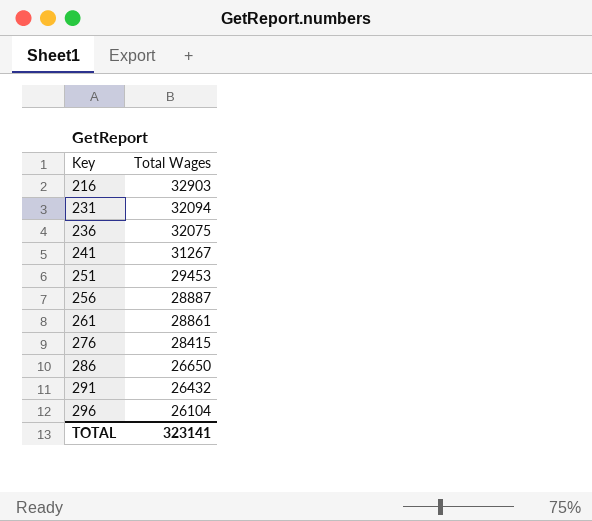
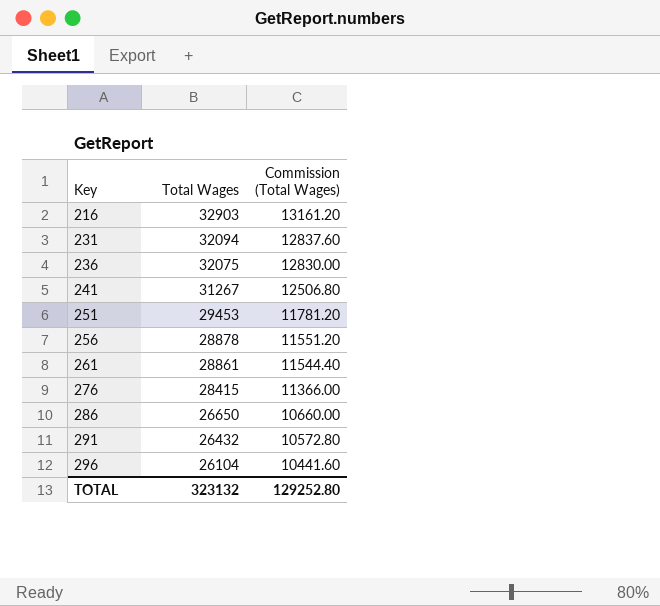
column Commission (Total Wages) | formula: none -> [Total Wages] * 0.4
256 | Total Wages: 28887 -> 28878
TOTAL | Total Wages: 323141 -> 323132

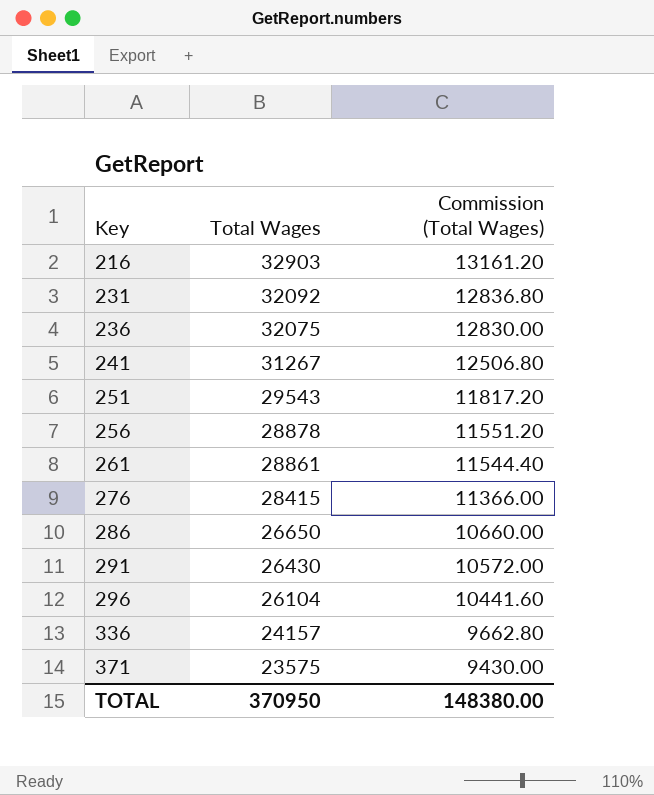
231 | Total Wages: 32094 -> 32092
231 | Commission (Total Wages): 12837.60 -> 12836.80
251 | Total Wages: 29453 -> 29543
251 | Commission (Total Wages): 11781.20 -> 11817.20
291 | Total Wages: 26432 -> 26430
291 | Commission (Total Wages): 10572.80 -> 10572.00
row 336: none -> 24157 | 9662.80
row 371: none -> 23575 | 9430.00
TOTAL | Total Wages: 323132 -> 370950
TOTAL | Commission (Total Wages): 129252.80 -> 148380.00

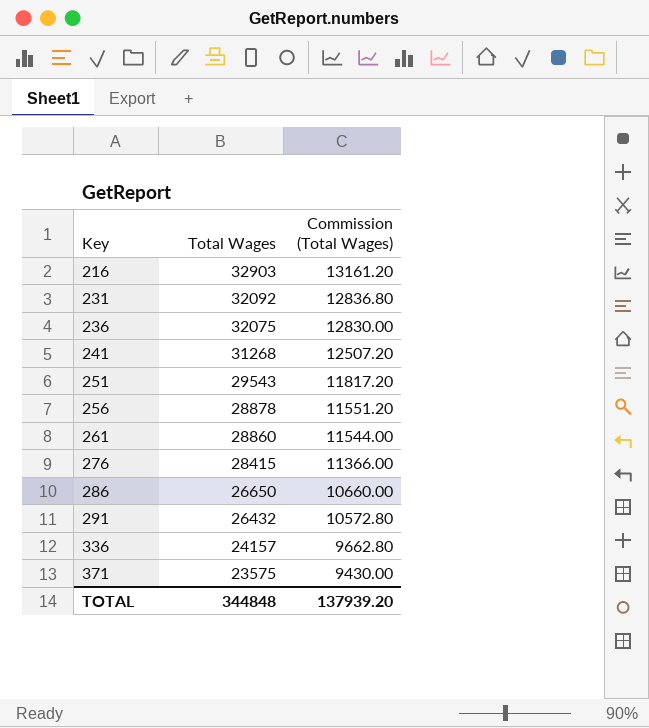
row 296: 26104 | 10441.60 -> none
241 | Total Wages: 31267 -> 31268
241 | Commission (Total Wages): 12506.80 -> 12507.20
261 | Total Wages: 28861 -> 28860
261 | Commission (Total Wages): 11544.40 -> 11544.00
291 | Total Wages: 26430 -> 26432
291 | Commission (Total Wages): 10572.00 -> 10572.80
TOTAL | Total Wages: 370950 -> 344848
TOTAL | Commission (Total Wages): 148380.00 -> 137939.20

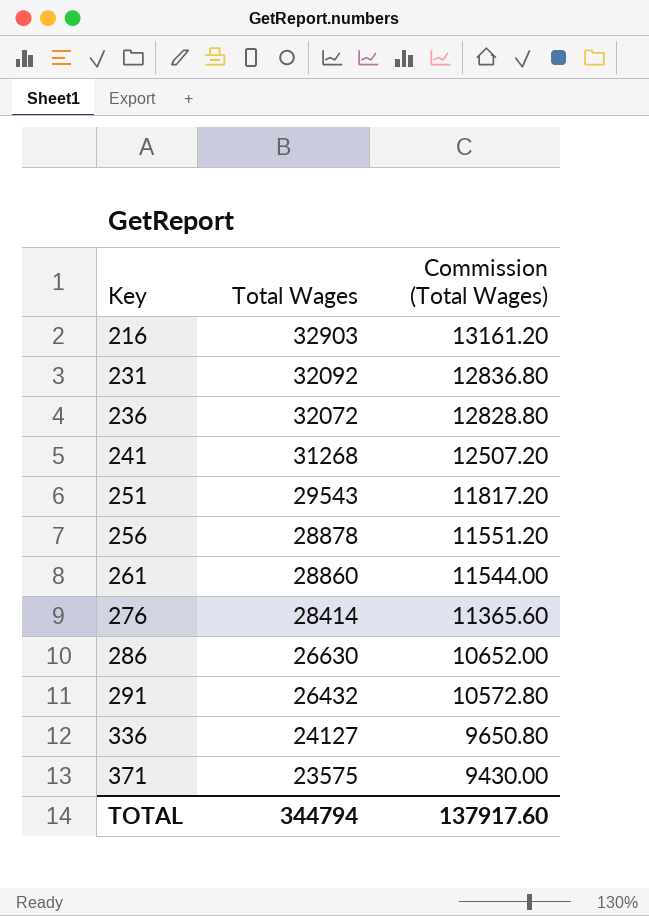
236 | Total Wages: 32075 -> 32072
236 | Commission (Total Wages): 12830.00 -> 12828.80
276 | Total Wages: 28415 -> 28414
276 | Commission (Total Wages): 11366.00 -> 11365.60
286 | Total Wages: 26650 -> 26630
286 | Commission (Total Wages): 10660.00 -> 10652.00
336 | Total Wages: 24157 -> 24127
336 | Commission (Total Wages): 9662.80 -> 9650.80
TOTAL | Total Wages: 344848 -> 344794
TOTAL | Commission (Total Wages): 137939.20 -> 137917.60

